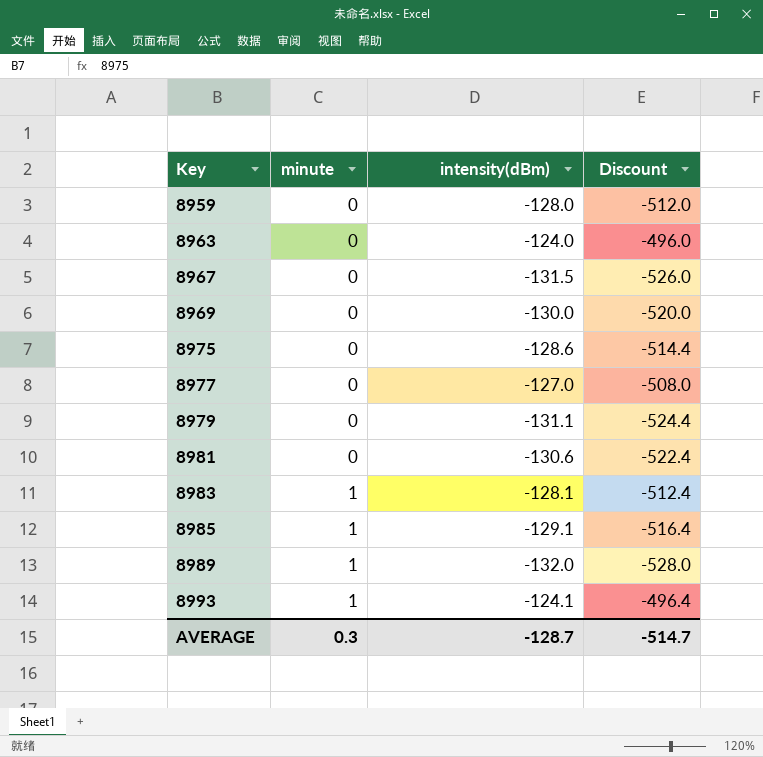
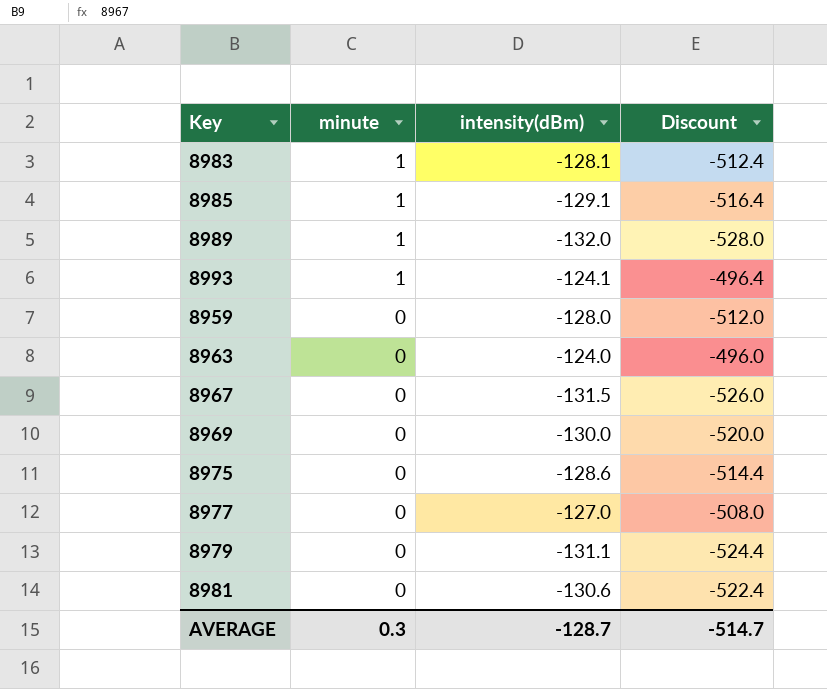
row order: Key ascending -> minute descending

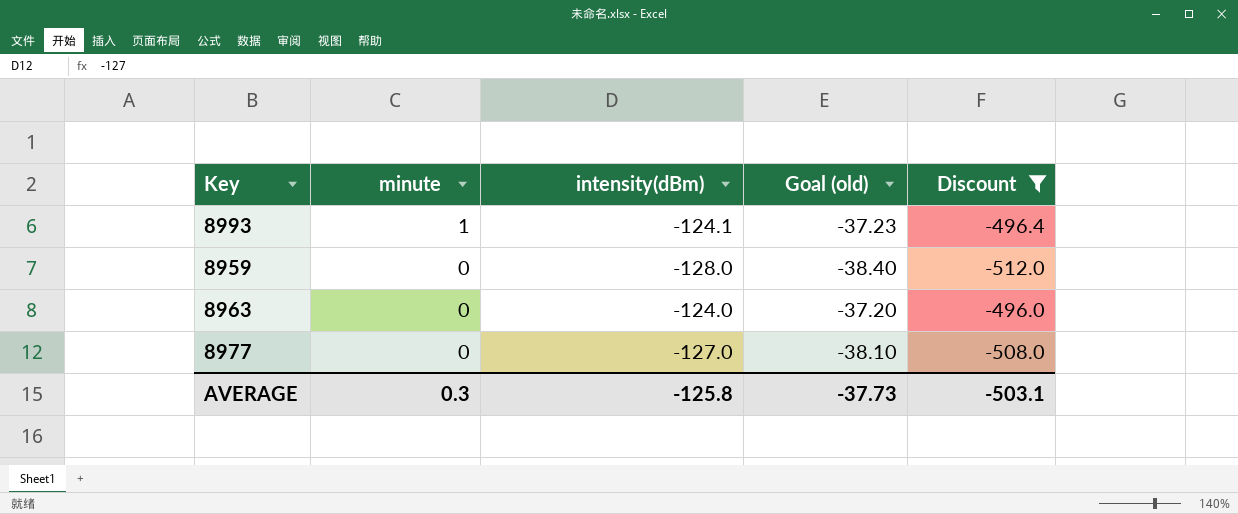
filter: none -> Discount >= -512.0
column Goal (old) | formula: none -> [intensity(dBm)] * 0.3
AVERAGE | intensity(dBm): -128.7 -> -125.8
AVERAGE | Discount: -514.7 -> -503.1

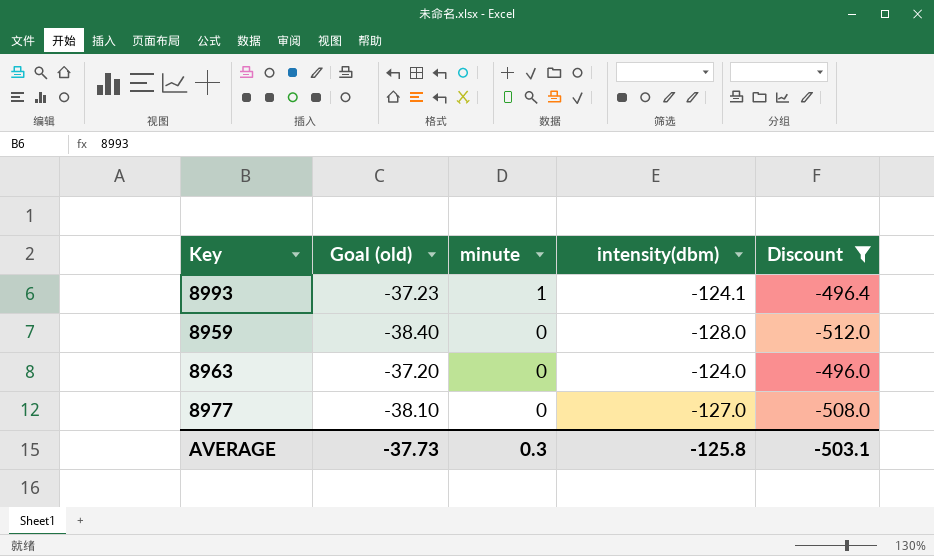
column Goal (old) | position: 4 -> 2
column name: intensity(dBm) -> intensity(dbm)

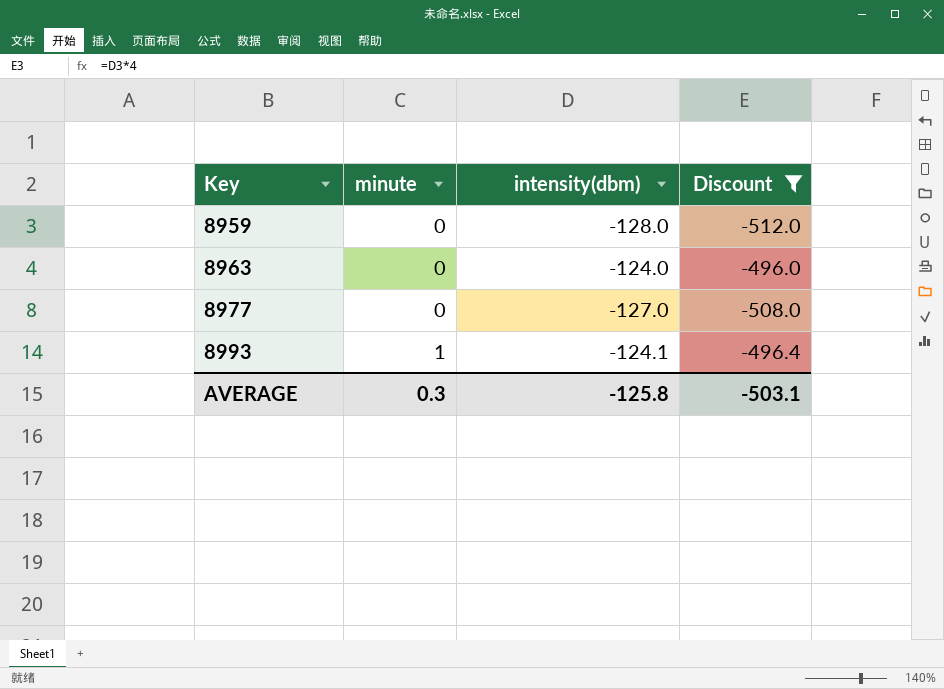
row order: minute descending -> Key ascending
column Goal (old) | formula: [intensity(dbm)] * 0.3 -> none

